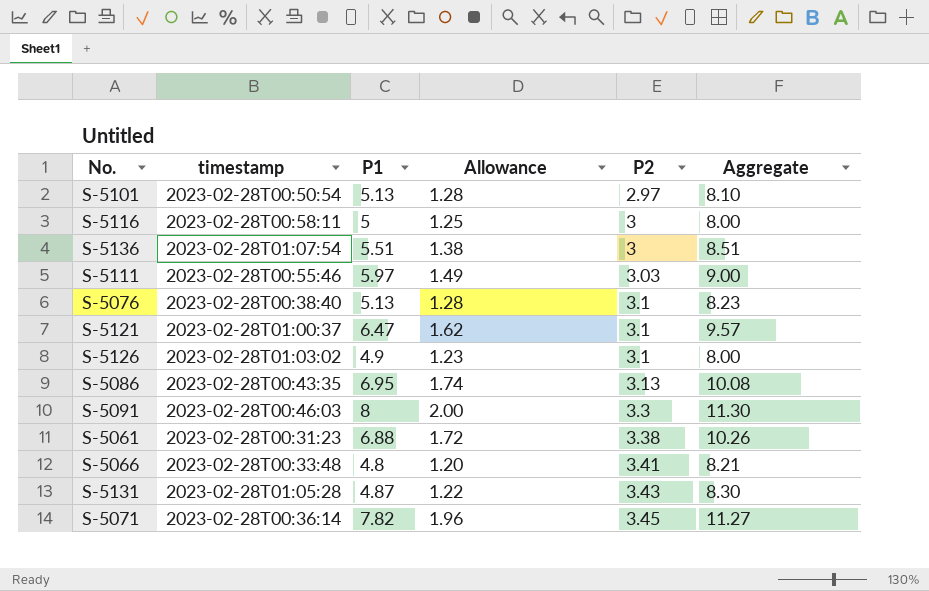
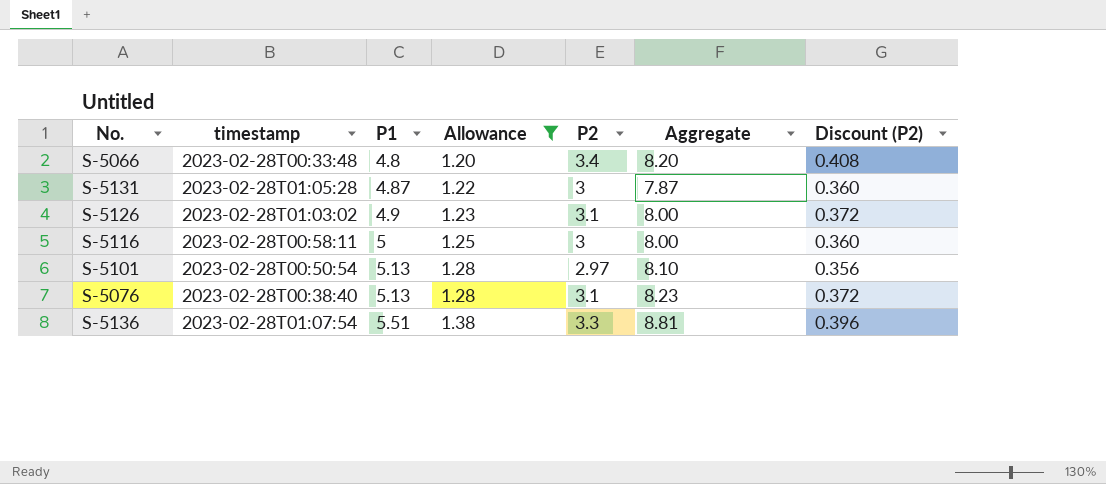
filter: none -> Allowance <= 1.38
row order: P2 ascending -> P1 ascending
column Discount (P2) | formula: none -> [P2] * 0.12
S-5066 | P2: 3.41 -> 3.4
S-5066 | Aggregate: 8.21 -> 8.20
S-5131 | P2: 3.43 -> 3
S-5131 | Aggregate: 8.30 -> 7.87
S-5136 | P2: 3 -> 3.3
S-5136 | Aggregate: 8.51 -> 8.81

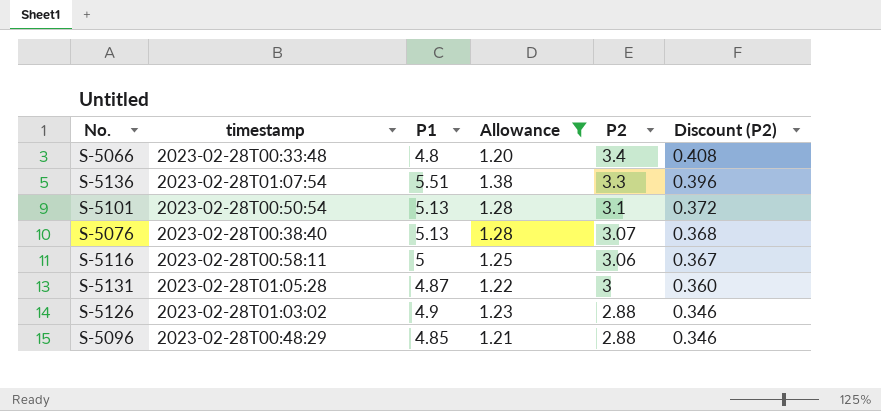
row order: P1 ascending -> P2 descending
column Aggregate | formula: [P1] + [P2] -> none
S-5101 | P2: 2.97 -> 3.1
S-5101 | Discount (P2): 0.356 -> 0.372
S-5076 | P2: 3.1 -> 3.07
S-5076 | Discount (P2): 0.372 -> 0.368
S-5116 | P2: 3 -> 3.06
S-5116 | Discount (P2): 0.360 -> 0.367
S-5126 | P2: 3.1 -> 2.88
S-5126 | Discount (P2): 0.372 -> 0.346
row S-5096: none -> 2023-02-28T00:48:29 | 4.85 | 1.21 | 2.88 | 0.346

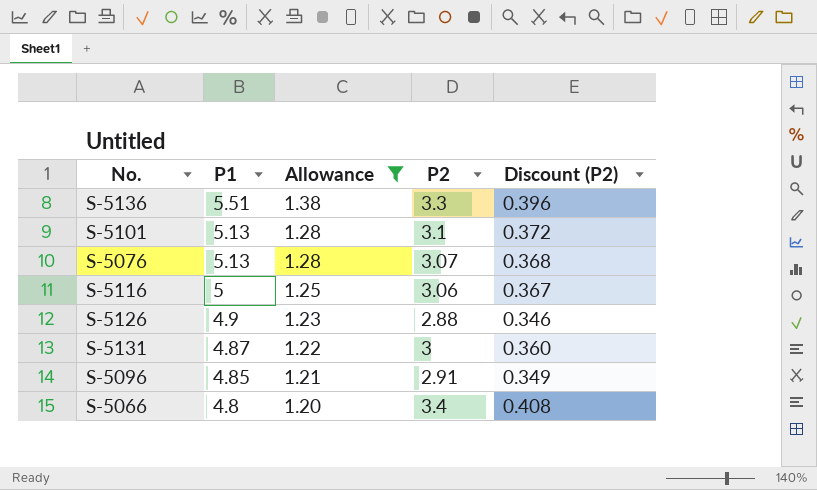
row order: P2 descending -> P1 descending
column timestamp | position: 2 -> none
S-5096 | P2: 2.88 -> 2.91
S-5096 | Discount (P2): 0.346 -> 0.349

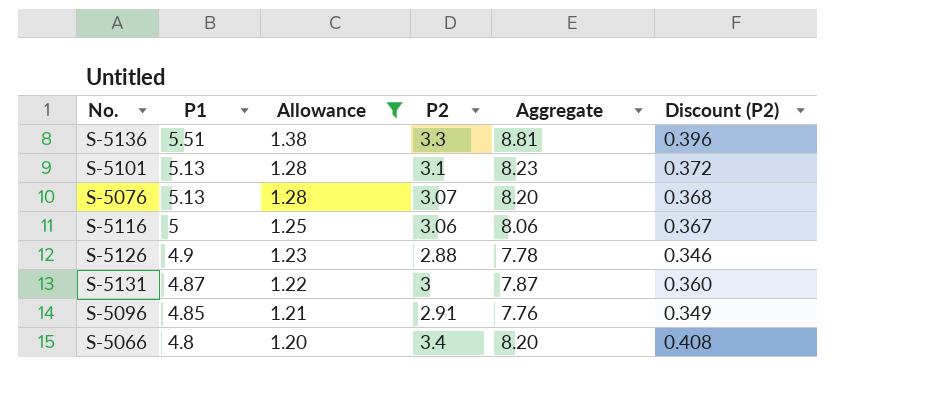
column Aggregate | formula: none -> [P1] + [P2]

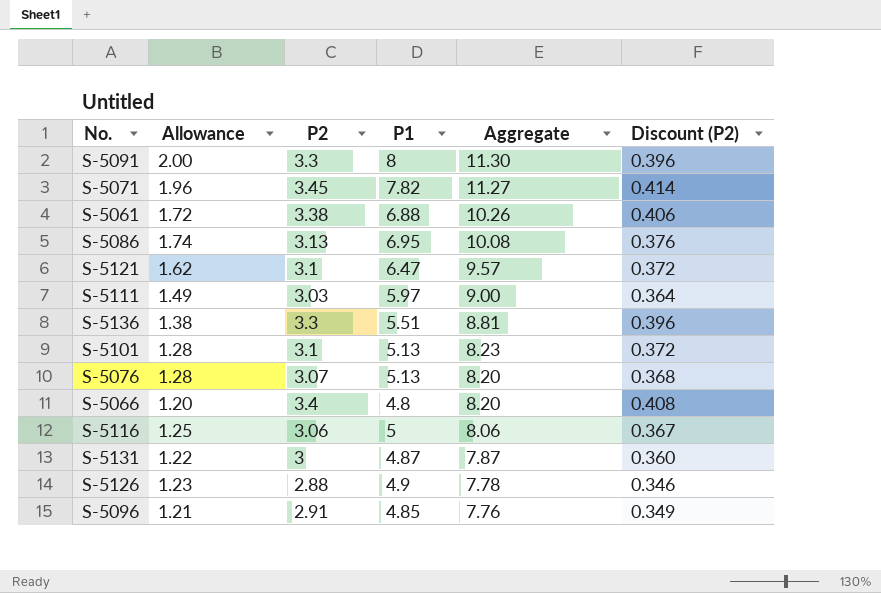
filter: Allowance <= 1.38 -> none
row order: P1 descending -> Aggregate descending
column P1 | position: 2 -> 4

